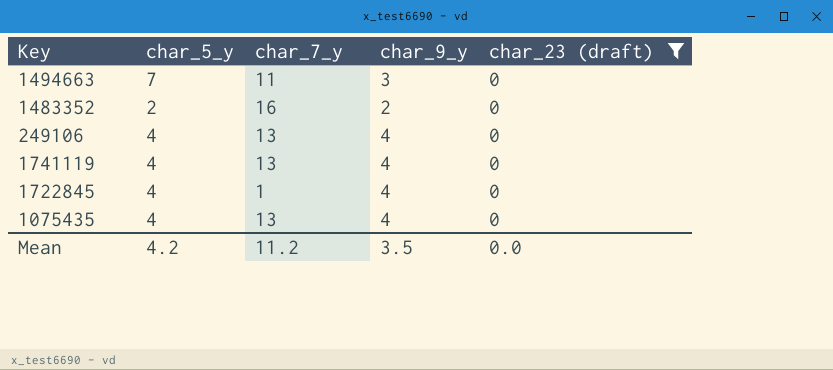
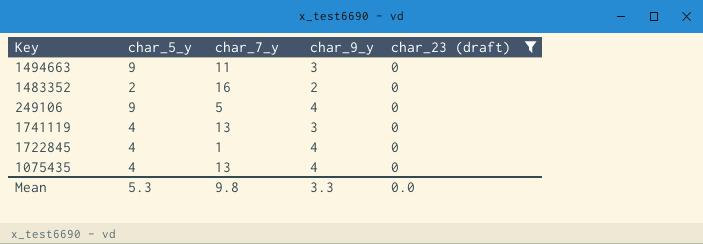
1494663 | char_5_y: 7 -> 9
249106 | char_5_y: 4 -> 9
249106 | char_7_y: 13 -> 5
1741119 | char_9_y: 4 -> 3
Mean | char_5_y: 4.2 -> 5.3
Mean | char_7_y: 11.2 -> 9.8
Mean | char_9_y: 3.5 -> 3.3

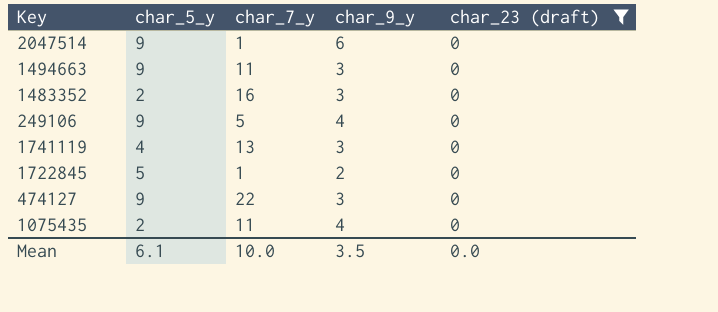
row 2047514: none -> 9 | 1 | 6 | 0
1483352 | char_9_y: 2 -> 3
1722845 | char_5_y: 4 -> 5
1722845 | char_9_y: 4 -> 2
row 474127: none -> 9 | 22 | 3 | 0
1075435 | char_5_y: 4 -> 2
1075435 | char_7_y: 13 -> 11
Mean | char_5_y: 5.3 -> 6.1
Mean | char_7_y: 9.8 -> 10.0
Mean | char_9_y: 3.3 -> 3.5

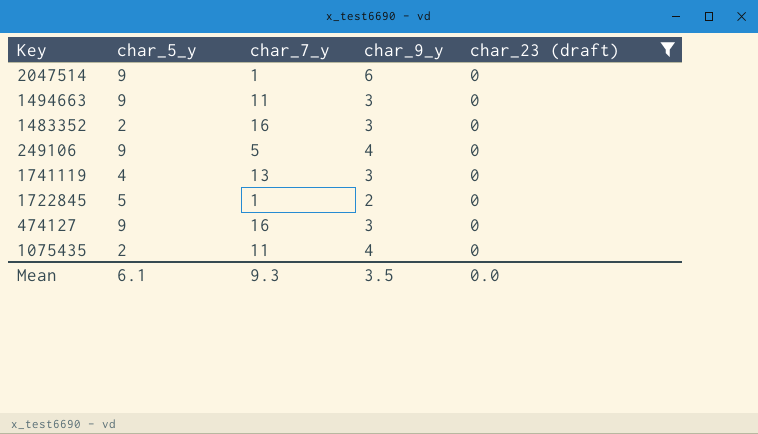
474127 | char_7_y: 22 -> 16
Mean | char_7_y: 10.0 -> 9.3

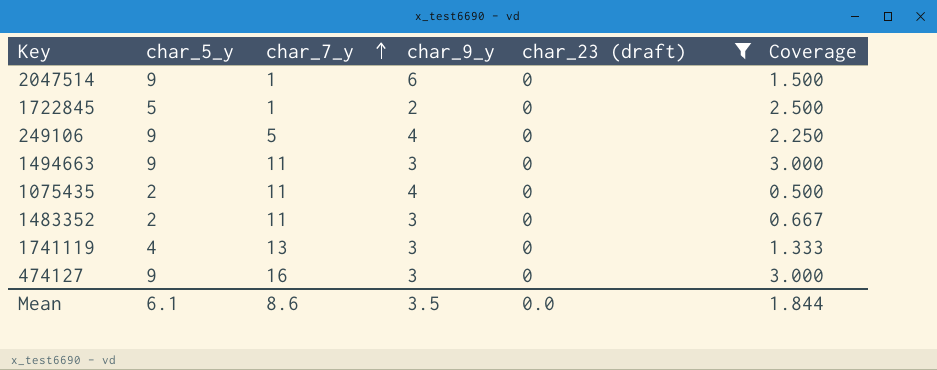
row order: none -> char_7_y ascending
column Coverage | formula: none -> [char_5_y] / [char_9_y]
1483352 | char_7_y: 16 -> 11
Mean | char_7_y: 9.3 -> 8.6

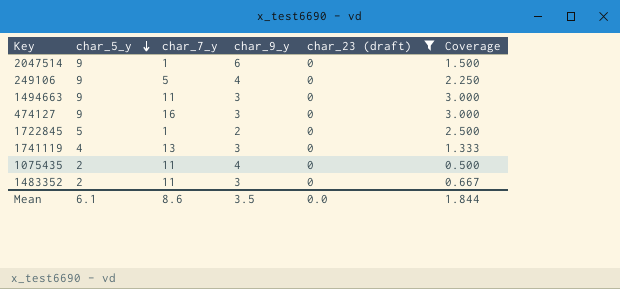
row order: char_7_y ascending -> char_5_y descending

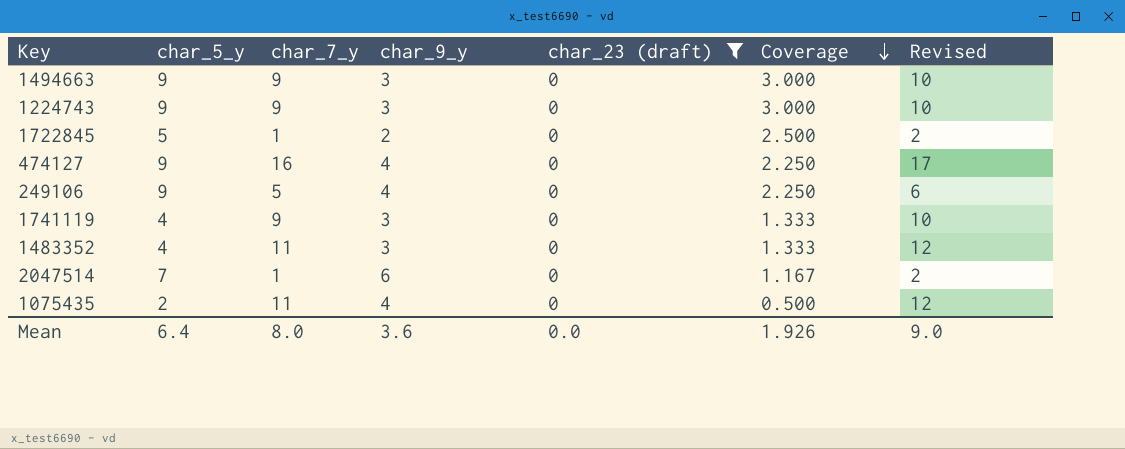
row order: char_5_y descending -> Coverage descending
column Revised | formula: none -> [char_7_y] + 1
1494663 | char_7_y: 11 -> 9
row 1224743: none -> 9 | 9 | 3 | 0 | 3.000 | 10
474127 | char_9_y: 3 -> 4
474127 | Coverage: 3.000 -> 2.250
1741119 | char_7_y: 13 -> 9
1483352 | char_5_y: 2 -> 4
1483352 | Coverage: 0.667 -> 1.333
2047514 | char_5_y: 9 -> 7
2047514 | Coverage: 1.500 -> 1.167
Mean | char_5_y: 6.1 -> 6.4
Mean | char_7_y: 8.6 -> 8.0
Mean | char_9_y: 3.5 -> 3.6
Mean | Coverage: 1.844 -> 1.926

